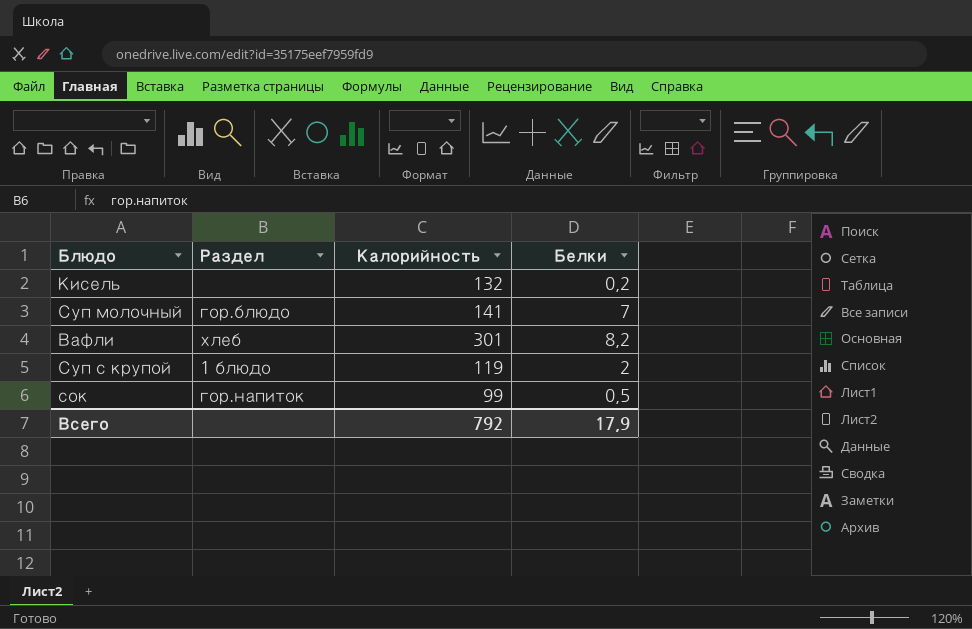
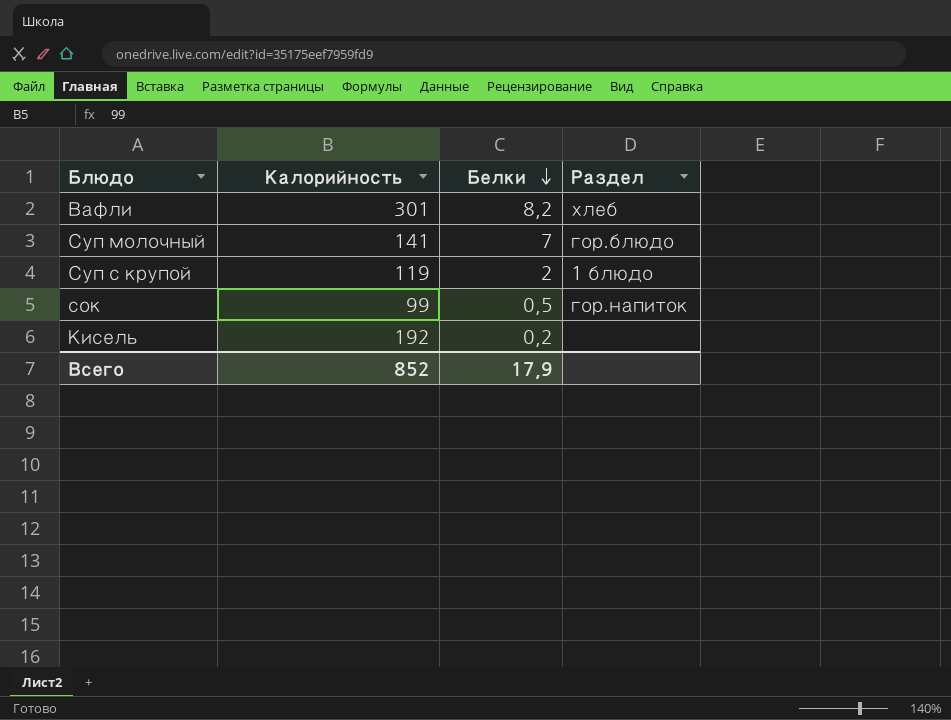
row order: none -> Белки descending
column Раздел | position: 2 -> 4
Кисель | Калорийность: 132 -> 192
Всего | Калорийность: 792 -> 852

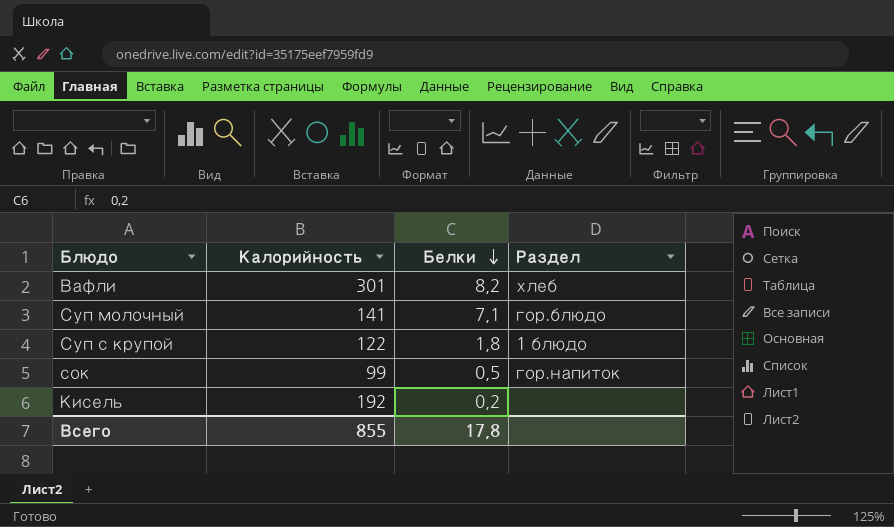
Суп молочный | Белки: 7 -> 7,1
Суп с крупой | Калорийность: 119 -> 122
Суп с крупой | Белки: 2 -> 1,8
Всего | Калорийность: 852 -> 855
Всего | Белки: 17,9 -> 17,8

